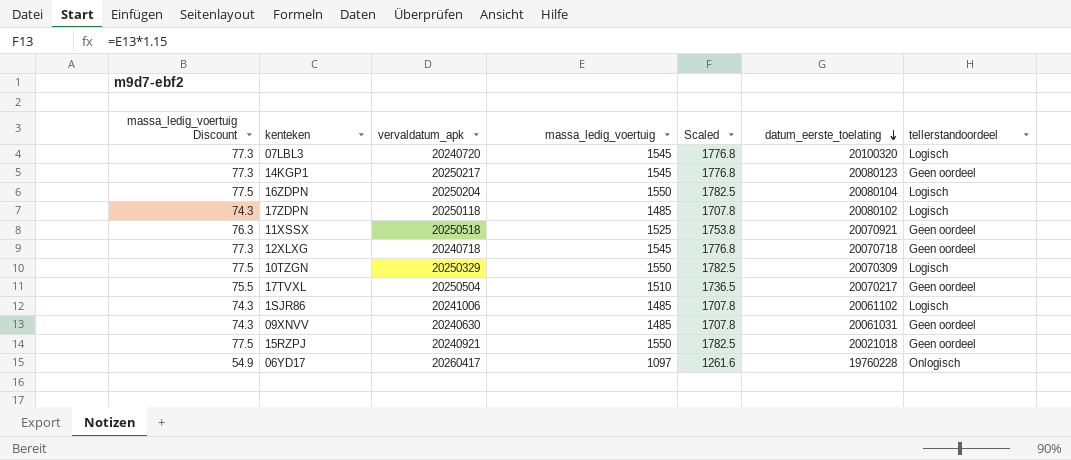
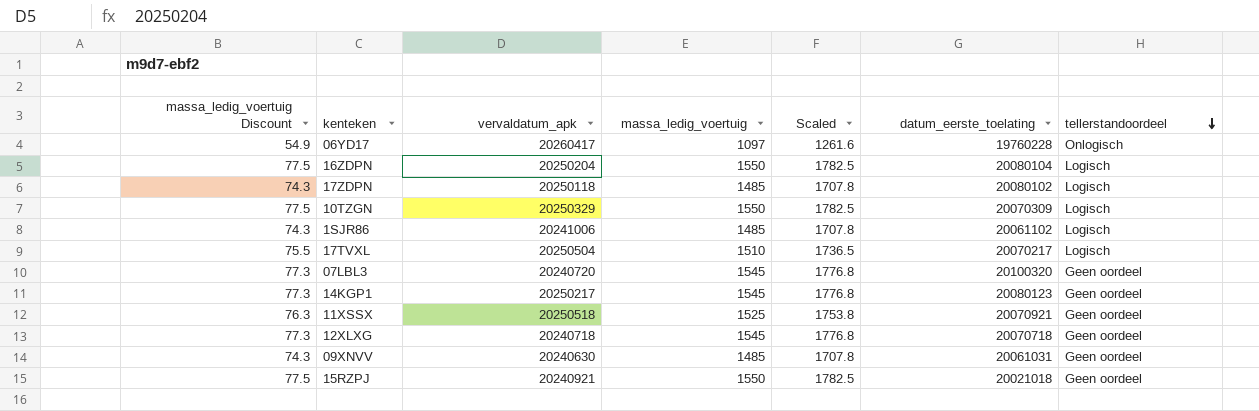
row order: datum_eerste_toelating descending -> tellerstandoordeel descending
17TVXL | tellerstandoordeel: Geen oordeel -> Logisch
07LBL3 | tellerstandoordeel: Logisch -> Geen oordeel

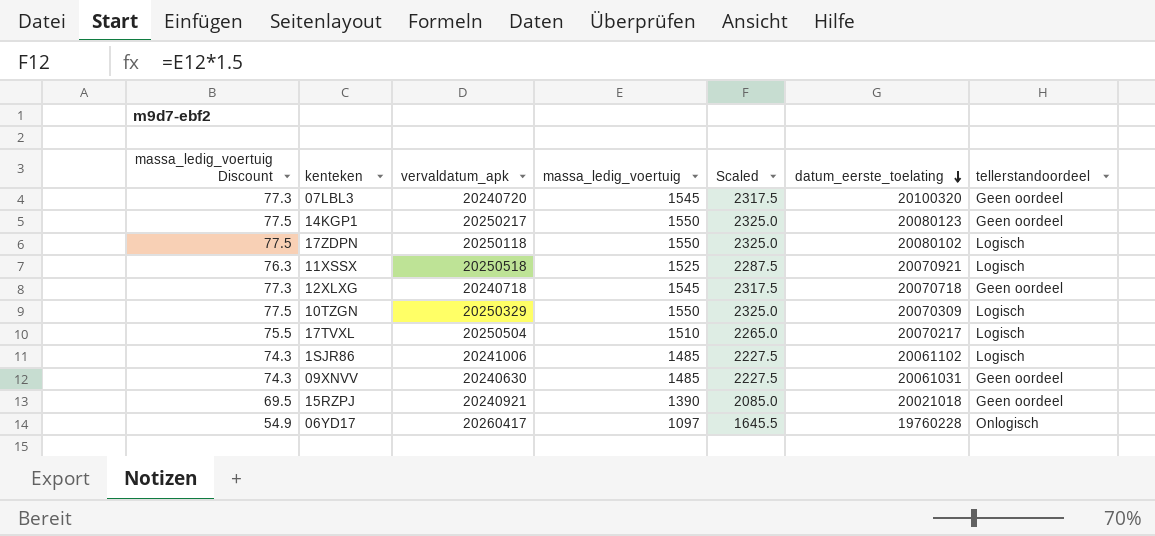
row order: tellerstandoordeel descending -> datum_eerste_toelating descending
column Scaled | formula: [massa_ledig_voertuig] * 1.15 -> [massa_ledig_voertuig] * 1.5
row 16ZDPN: 77.5 | 20250204 | 1550 | 1782.5 | 20080104 | Logisch -> none
14KGP1 | massa_ledig_voertuig Discount: 77.3 -> 77.5
14KGP1 | massa_ledig_voertuig: 1545 -> 1550
17ZDPN | massa_ledig_voertuig Discount: 74.3 -> 77.5
17ZDPN | massa_ledig_voertuig: 1485 -> 1550
11XSSX | tellerstandoordeel: Geen oordeel -> Logisch
15RZPJ | massa_ledig_voertuig Discount: 77.5 -> 69.5
15RZPJ | massa_ledig_voertuig: 1550 -> 1390

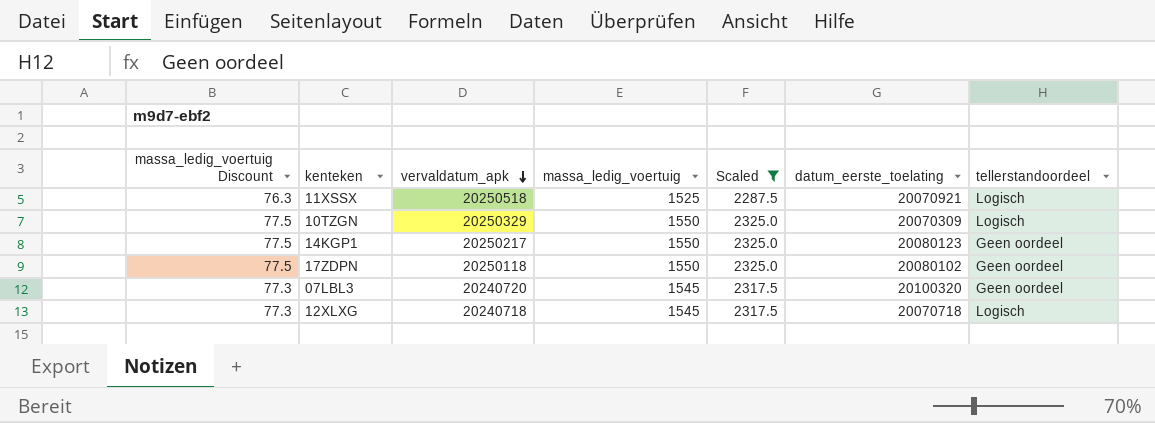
filter: none -> Scaled >= 2287.5
row order: datum_eerste_toelating descending -> vervaldatum_apk descending
17ZDPN | tellerstandoordeel: Logisch -> Geen oordeel
12XLXG | tellerstandoordeel: Geen oordeel -> Logisch

